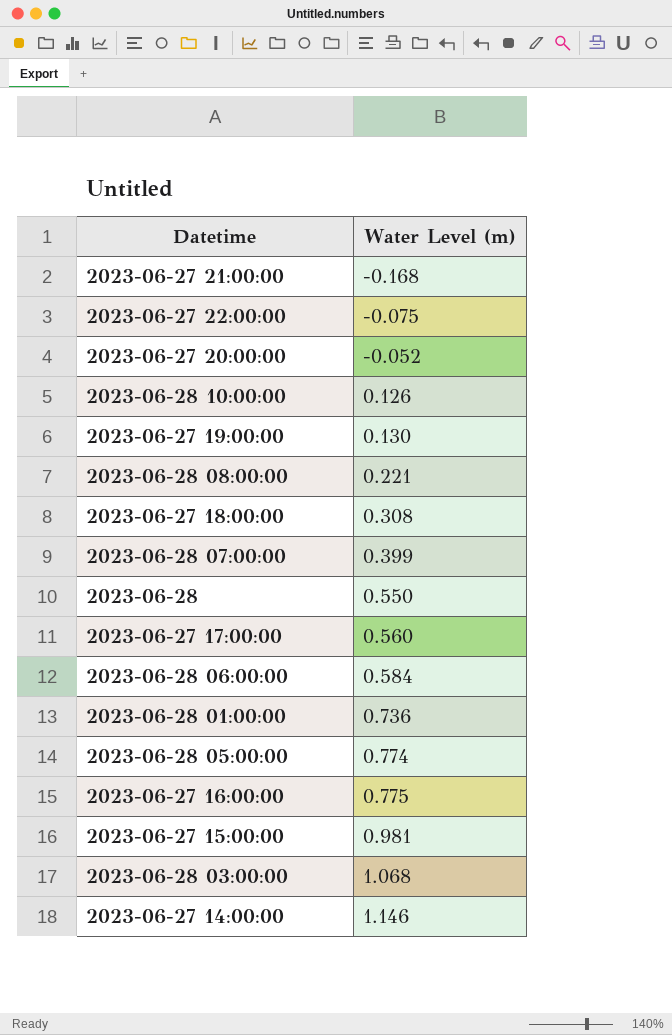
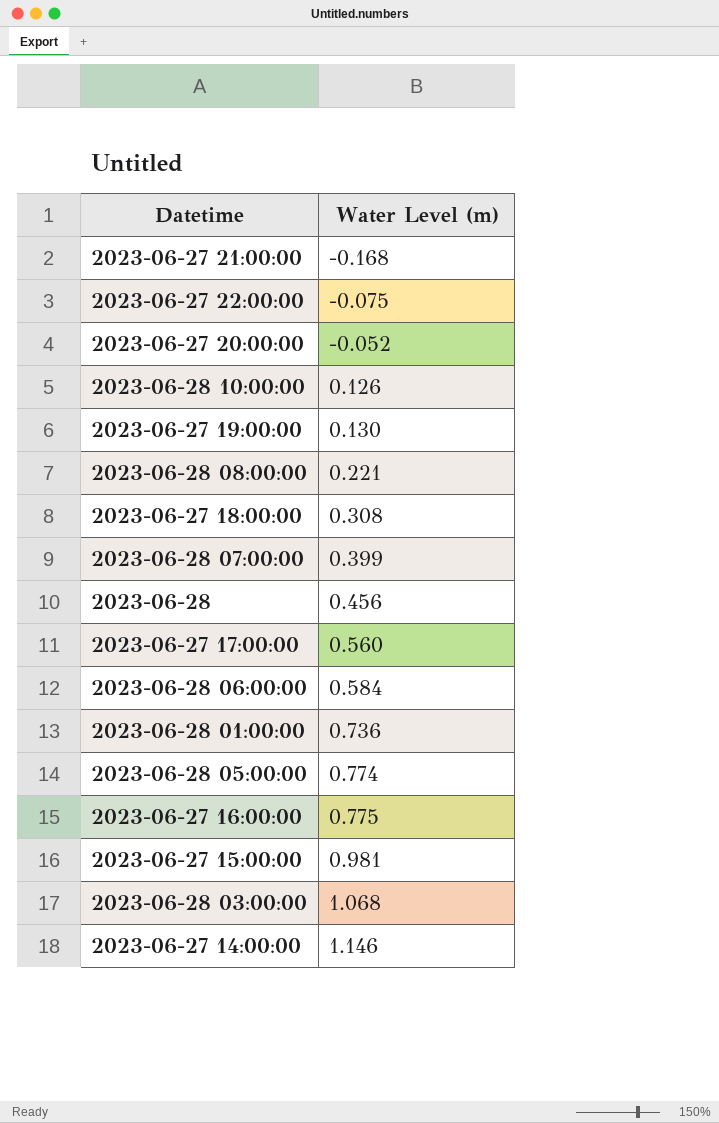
2023-06-28 | Water Level (m): 0.550 -> 0.456

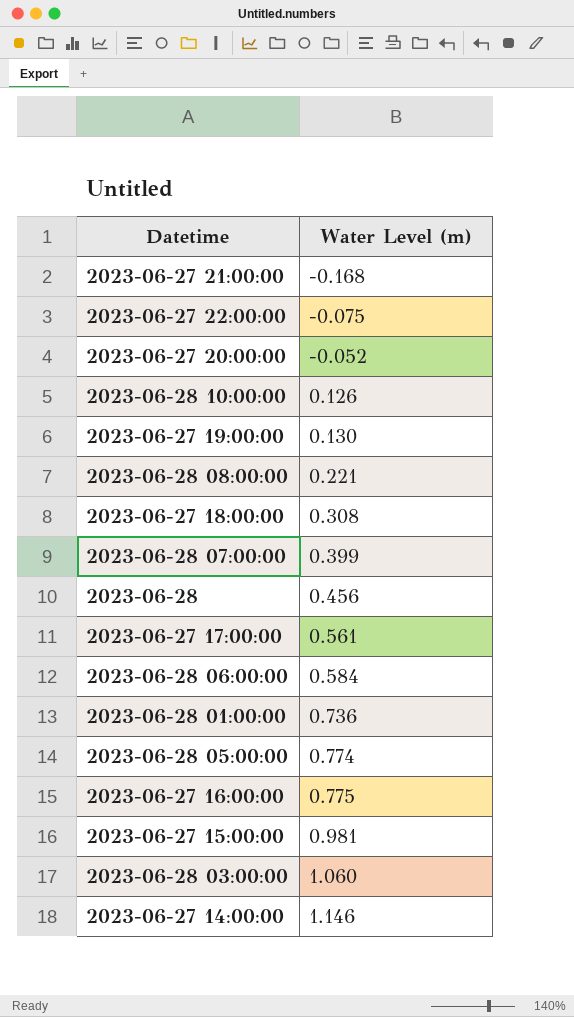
2023-06-27 17:00:00 | Water Level (m): 0.560 -> 0.561
2023-06-28 03:00:00 | Water Level (m): 1.068 -> 1.060

